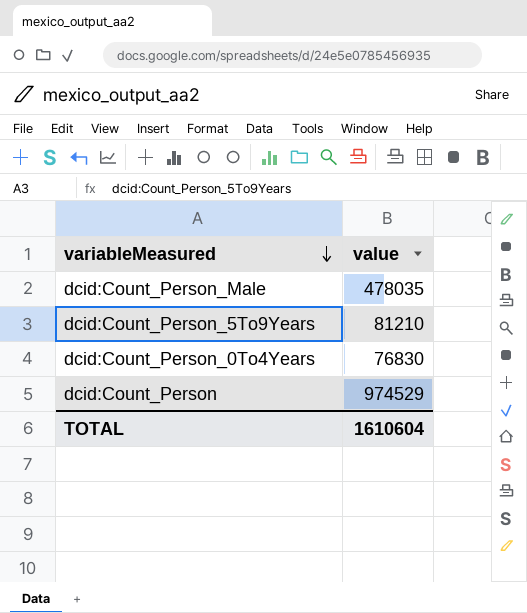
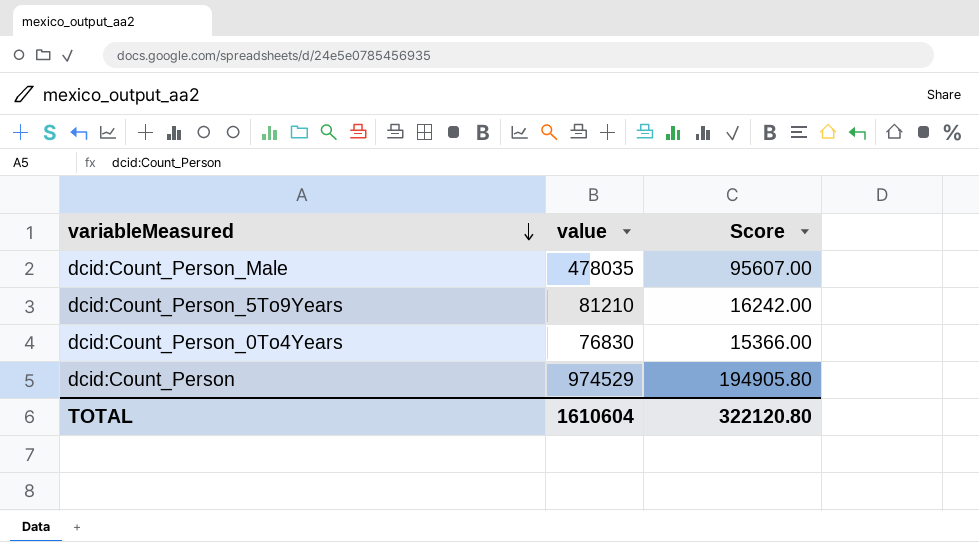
column Score | formula: none -> [value] * 0.2

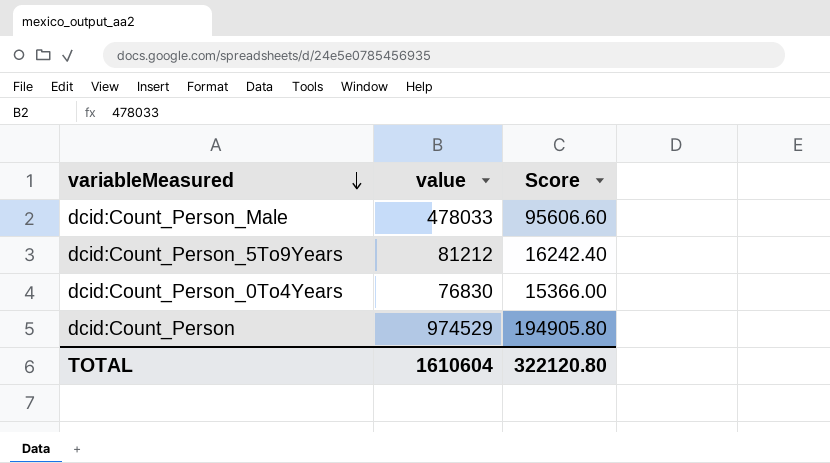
dcid:Count_Person_Male | value: 478035 -> 478033
dcid:Count_Person_Male | Score: 95607.00 -> 95606.60
dcid:Count_Person_5To9Years | value: 81210 -> 81212
dcid:Count_Person_5To9Years | Score: 16242.00 -> 16242.40

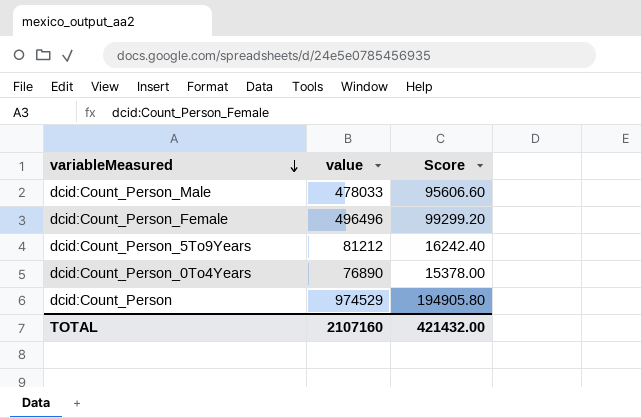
row dcid:Count_Person_Female: none -> 496496 | 99299.20
dcid:Count_Person_0To4Years | value: 76830 -> 76890
dcid:Count_Person_0To4Years | Score: 15366.00 -> 15378.00
TOTAL | value: 1610604 -> 2107160
TOTAL | Score: 322120.80 -> 421432.00

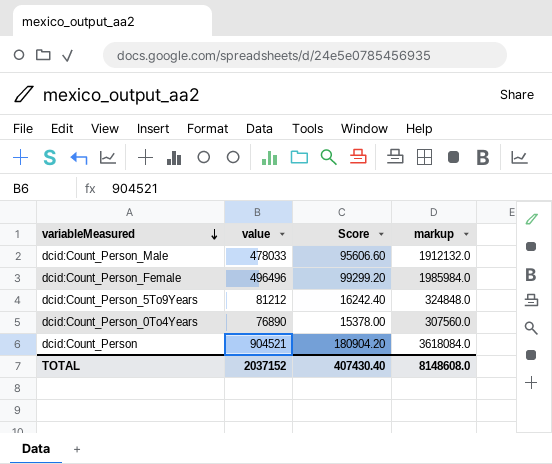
column markup | formula: none -> [value] * 4
dcid:Count_Person | value: 974529 -> 904521
dcid:Count_Person | Score: 194905.80 -> 180904.20
TOTAL | value: 2107160 -> 2037152
TOTAL | Score: 421432.00 -> 407430.40

